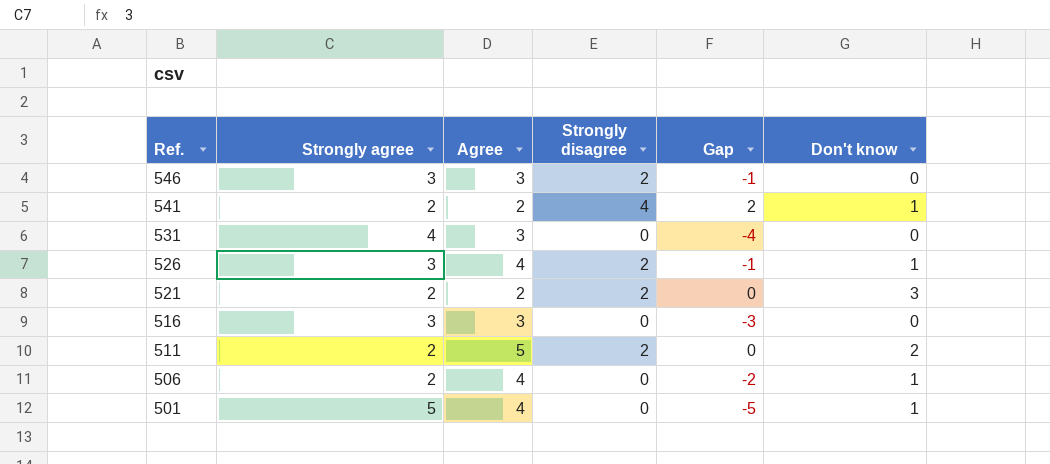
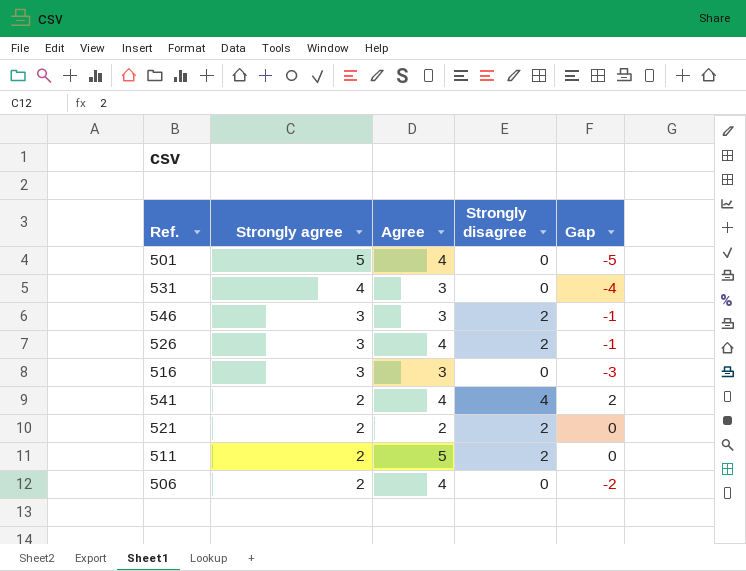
row order: Ref. descending -> Strongly agree descending
column Don't know | position: 6 -> none
541 | Agree: 2 -> 4

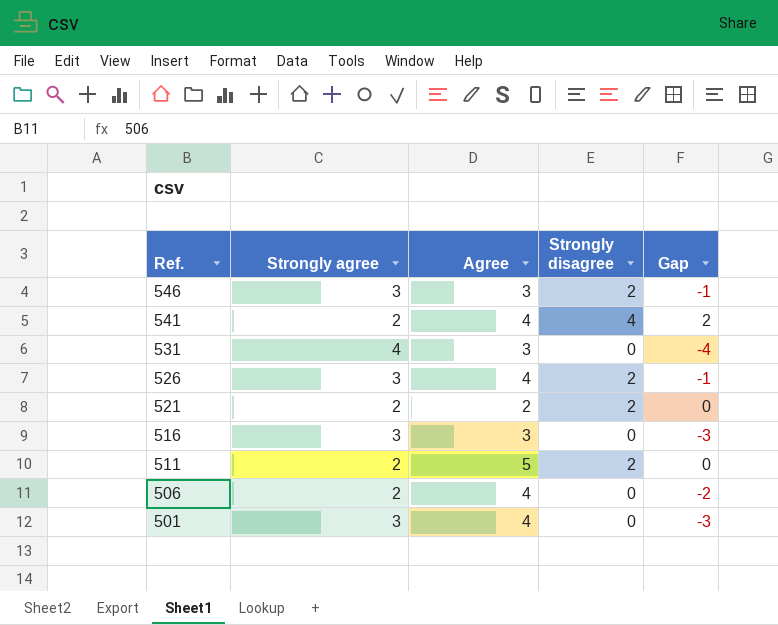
row order: Strongly agree descending -> Ref. descending
501 | Strongly agree: 5 -> 3
501 | Gap: -5 -> -3

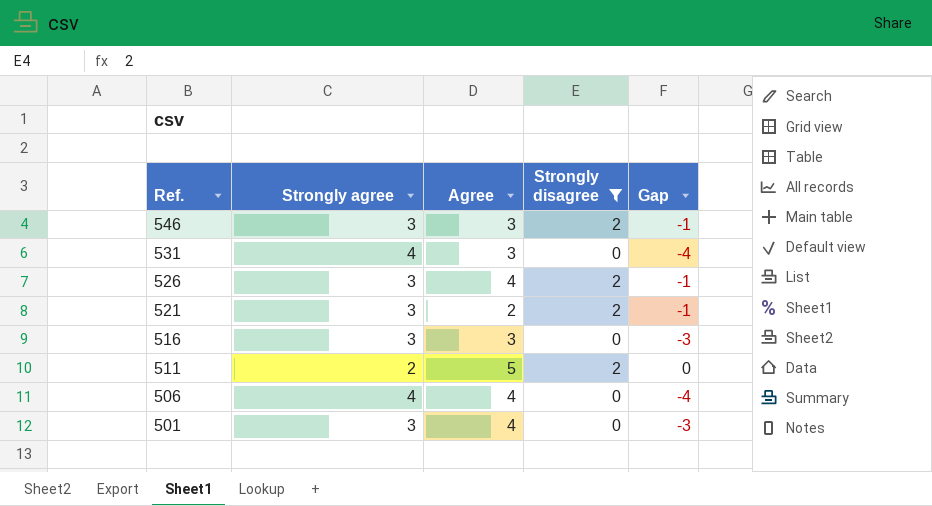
filter: none -> Strongly disagree != 4
521 | Strongly agree: 2 -> 3
521 | Gap: 0 -> -1
506 | Strongly agree: 2 -> 4
506 | Gap: -2 -> -4

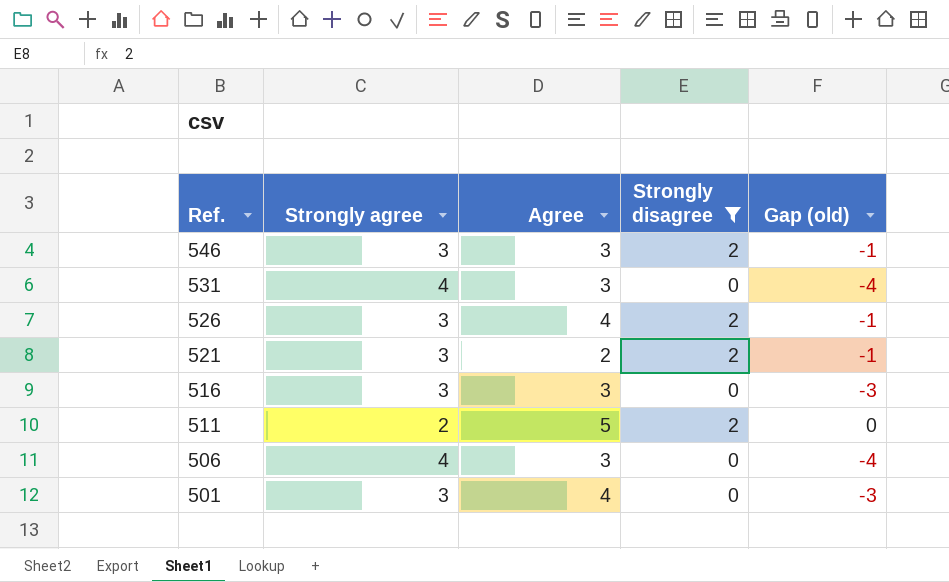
column name: Gap -> Gap (old)
506 | Agree: 4 -> 3

